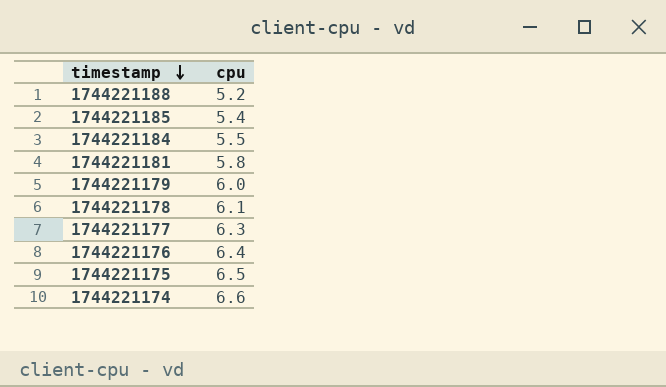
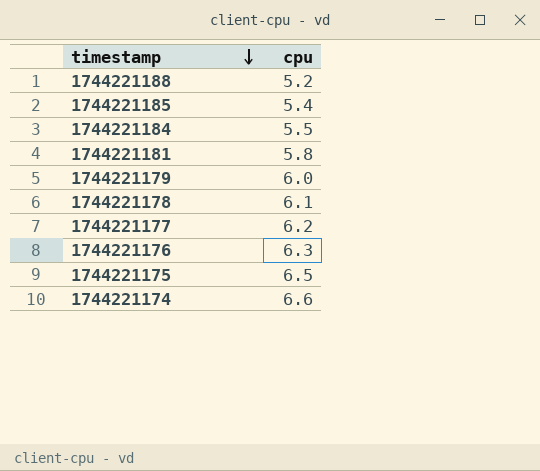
1744221177 | cpu: 6.3 -> 6.2
1744221176 | cpu: 6.4 -> 6.3

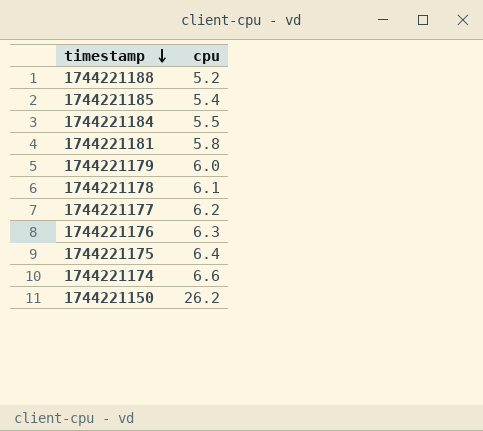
1744221175 | cpu: 6.5 -> 6.4
row 1744221150: none -> 26.2

